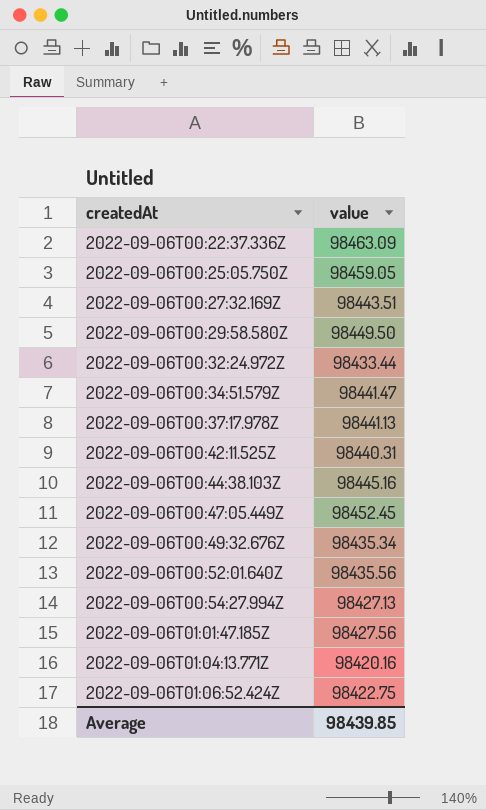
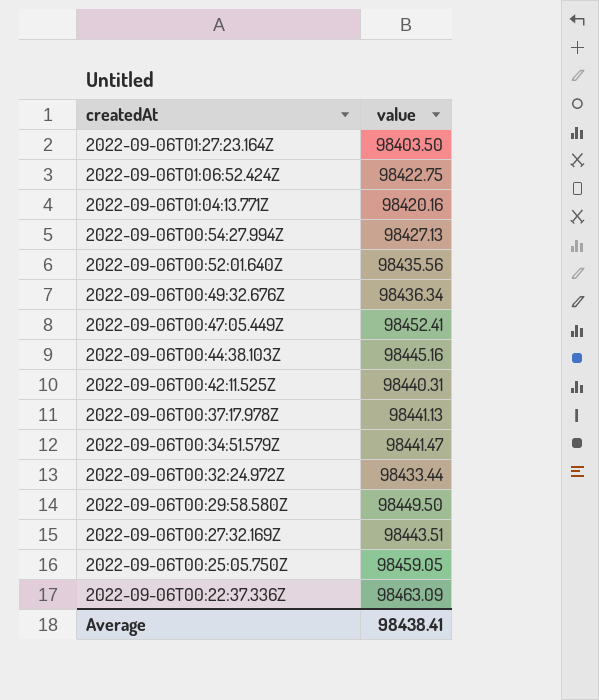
row order: createdAt ascending -> createdAt descending
row 2022-09-06T01:01:47.185Z: 98427.56 -> none
row 2022-09-06T01:27:23.164Z: none -> 98403.50
2022-09-06T00:49:32.676Z | value: 98435.34 -> 98436.34
2022-09-06T00:47:05.449Z | value: 98452.45 -> 98452.41
Average | value: 98439.85 -> 98438.41

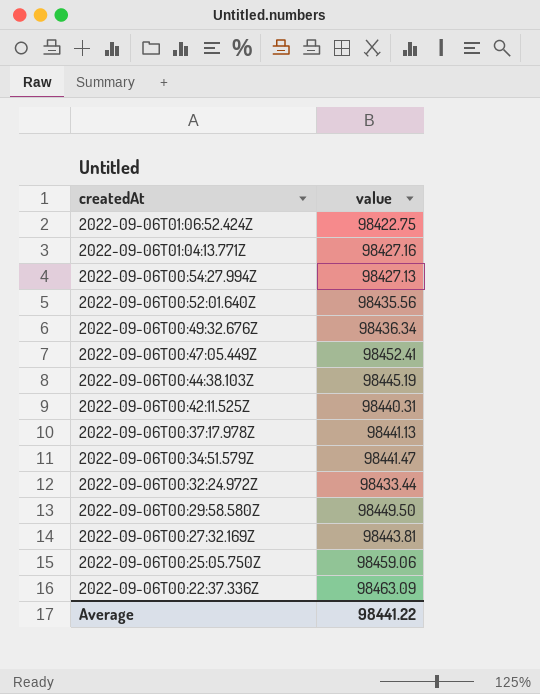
row 2022-09-06T01:27:23.164Z: 98403.50 -> none
2022-09-06T01:04:13.771Z | value: 98420.16 -> 98427.16
2022-09-06T00:44:38.103Z | value: 98445.16 -> 98445.19
2022-09-06T00:27:32.169Z | value: 98443.51 -> 98443.81
2022-09-06T00:25:05.750Z | value: 98459.05 -> 98459.06
Average | value: 98438.41 -> 98441.22

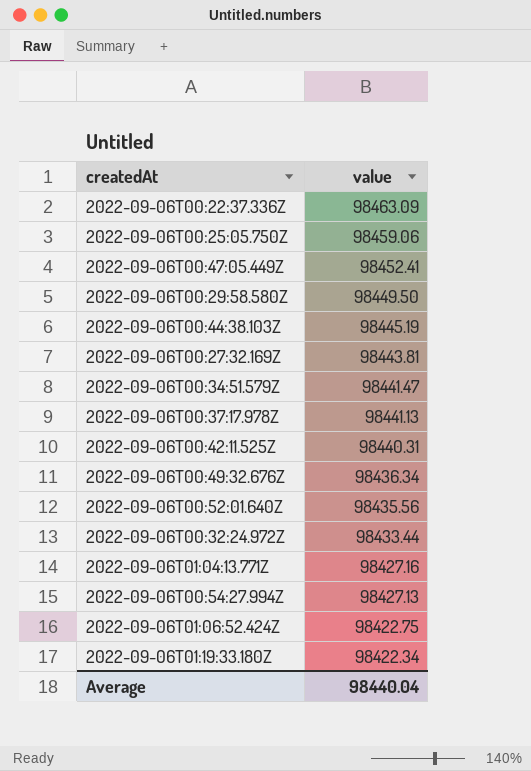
row order: createdAt descending -> value descending
row 2022-09-06T01:19:33.180Z: none -> 98422.34
Average | value: 98441.22 -> 98440.04

